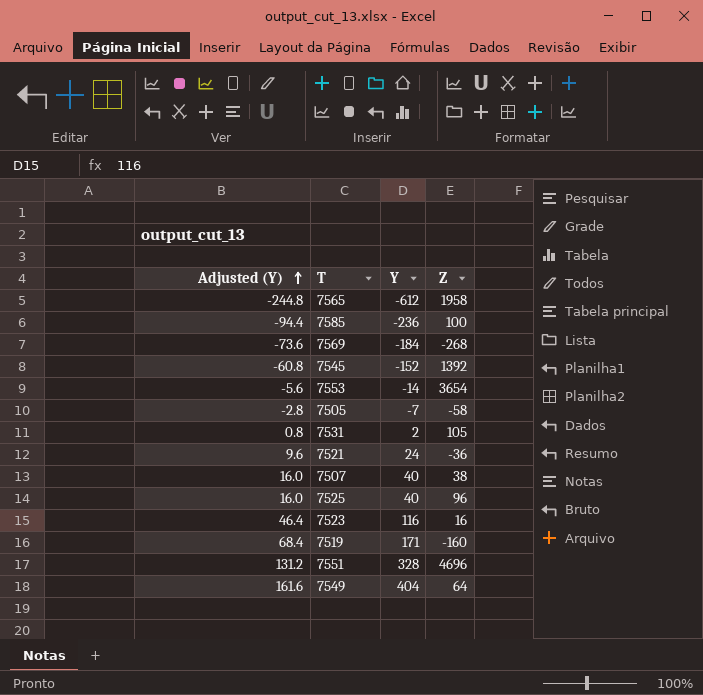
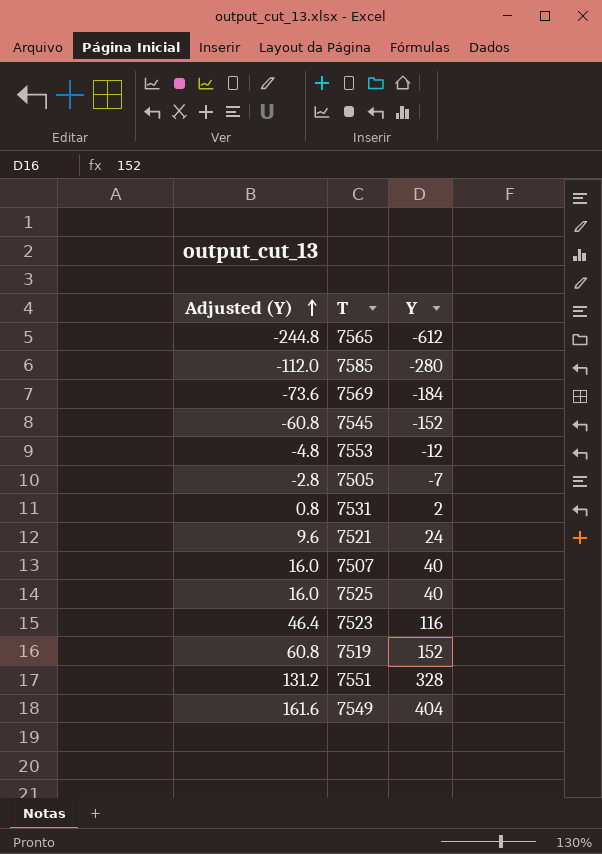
column Z | position: 4 -> none
7585 | Adjusted (Y): -94.4 -> -112.0
7585 | Y: -236 -> -280
7553 | Adjusted (Y): -5.6 -> -4.8
7553 | Y: -14 -> -12
7519 | Adjusted (Y): 68.4 -> 60.8
7519 | Y: 171 -> 152

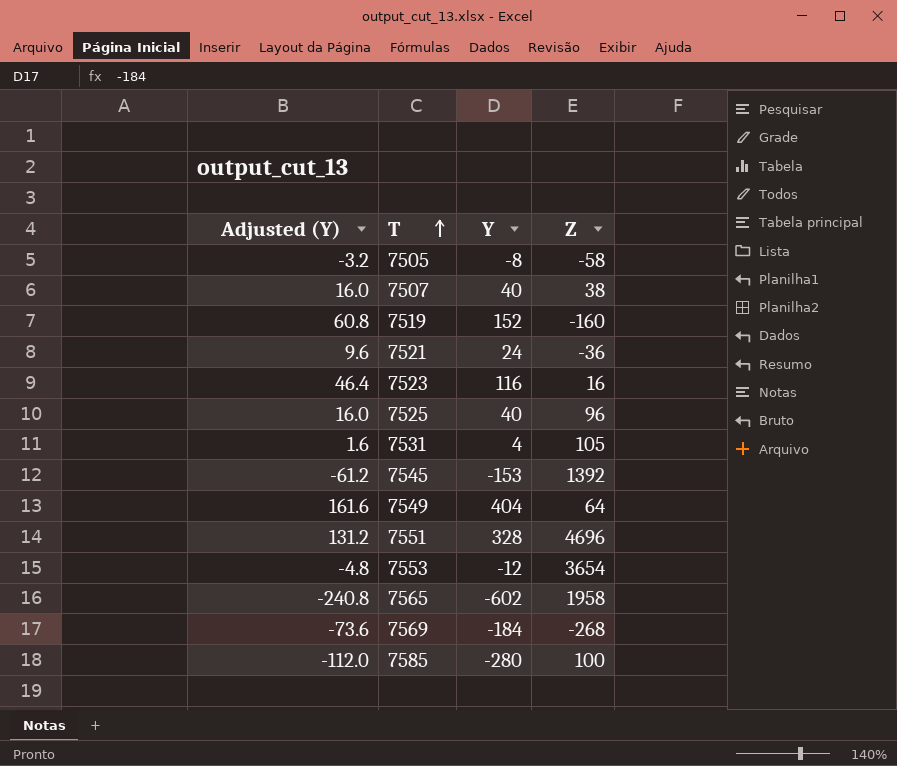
row order: Adjusted (Y) ascending -> T ascending
column Z | position: none -> 4
7505 | Adjusted (Y): -2.8 -> -3.2
7505 | Y: -7 -> -8
7531 | Adjusted (Y): 0.8 -> 1.6
7531 | Y: 2 -> 4
7545 | Adjusted (Y): -60.8 -> -61.2
7545 | Y: -152 -> -153
7565 | Adjusted (Y): -244.8 -> -240.8
7565 | Y: -612 -> -602

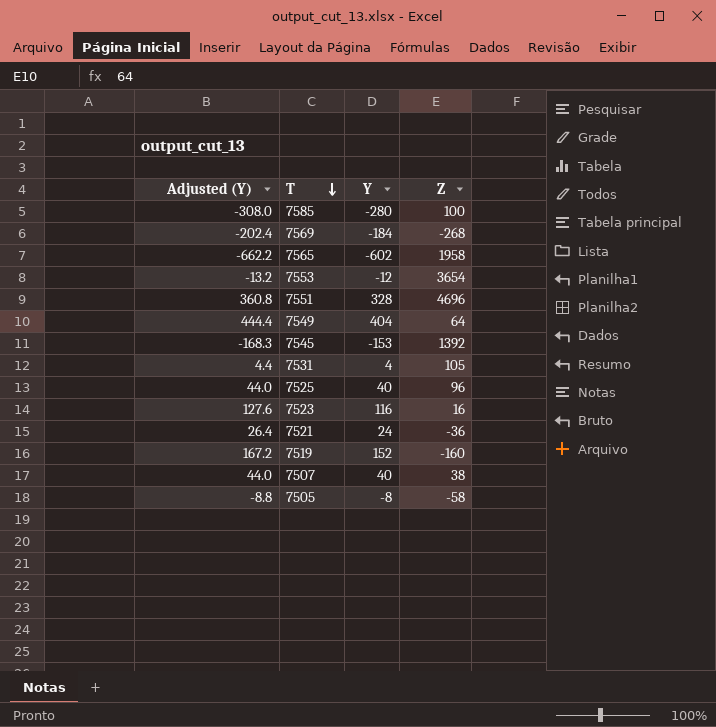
row order: T ascending -> T descending
column Adjusted (Y) | formula: [Y] * 0.4 -> [Y] * 1.1

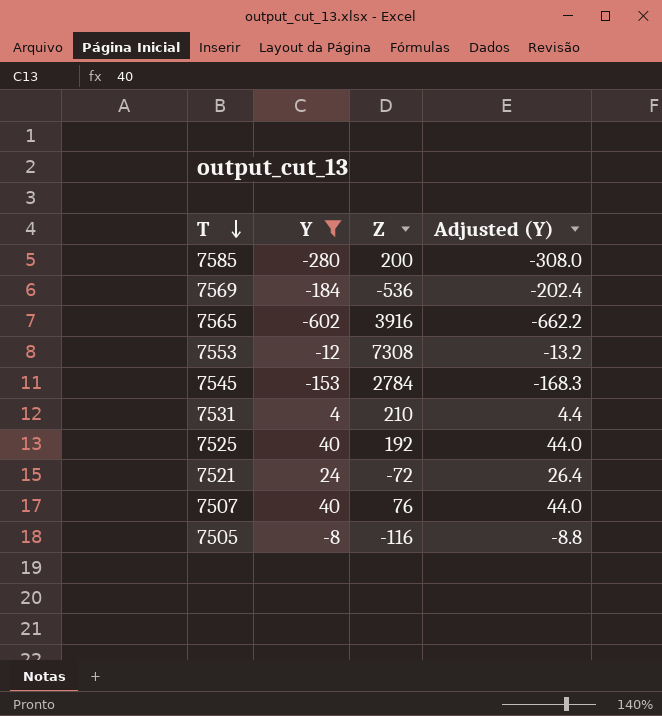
filter: none -> Y <= 40
column Adjusted (Y) | position: 1 -> 4
7585 | Z: 100 -> 200
7569 | Z: -268 -> -536
7565 | Z: 1958 -> 3916
7553 | Z: 3654 -> 7308
7545 | Z: 1392 -> 2784
7531 | Z: 105 -> 210
7525 | Z: 96 -> 192
7521 | Z: -36 -> -72
7507 | Z: 38 -> 76
7505 | Z: -58 -> -116

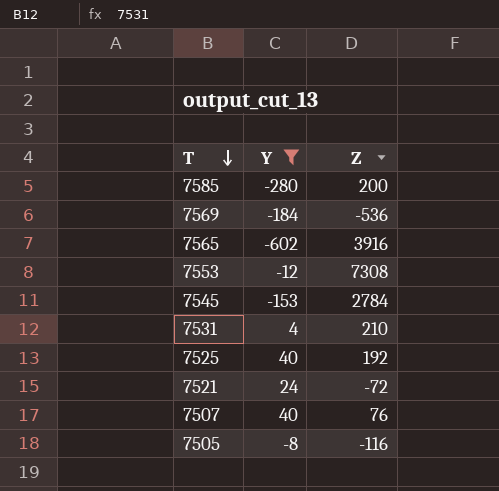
column Adjusted (Y) | formula: [Y] * 1.1 -> none

